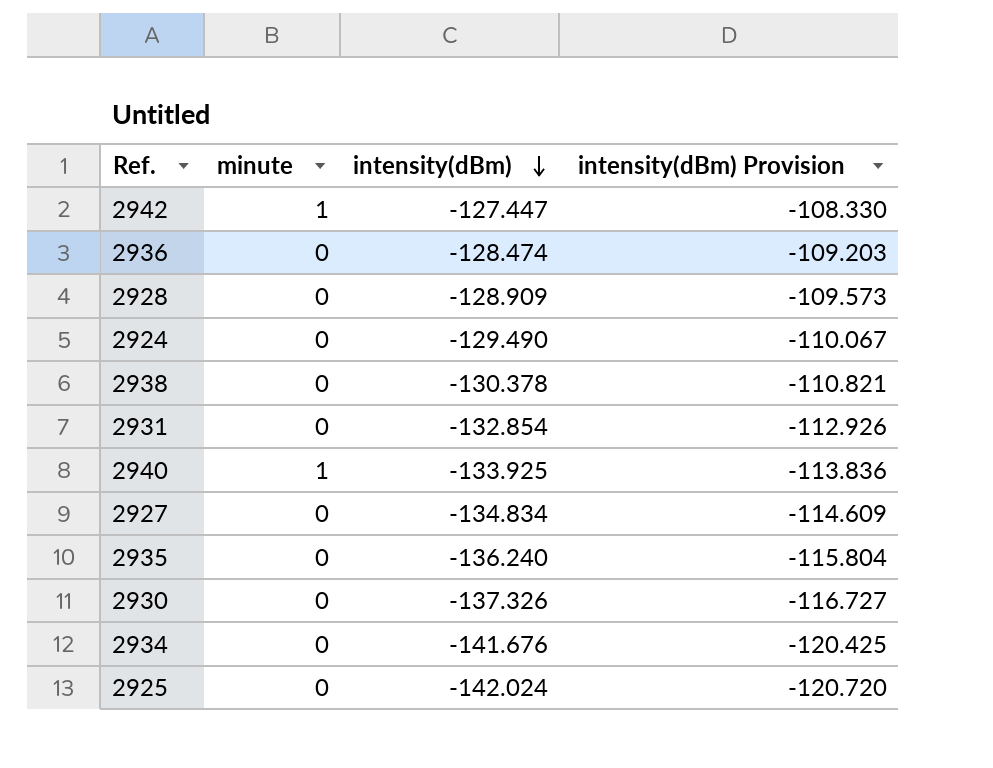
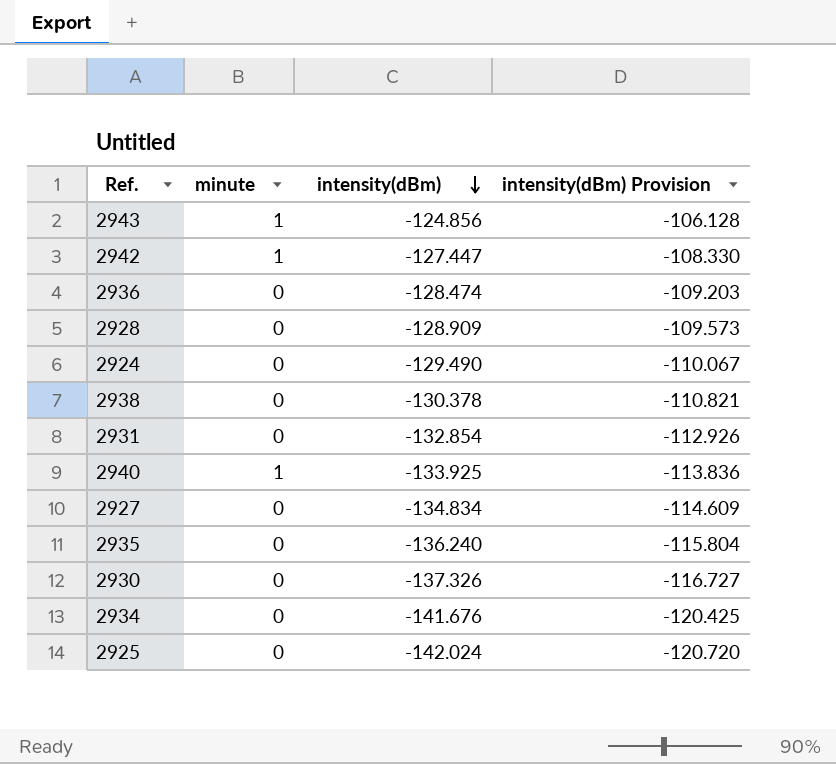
row 2943: none -> 1 | -124.856 | -106.128

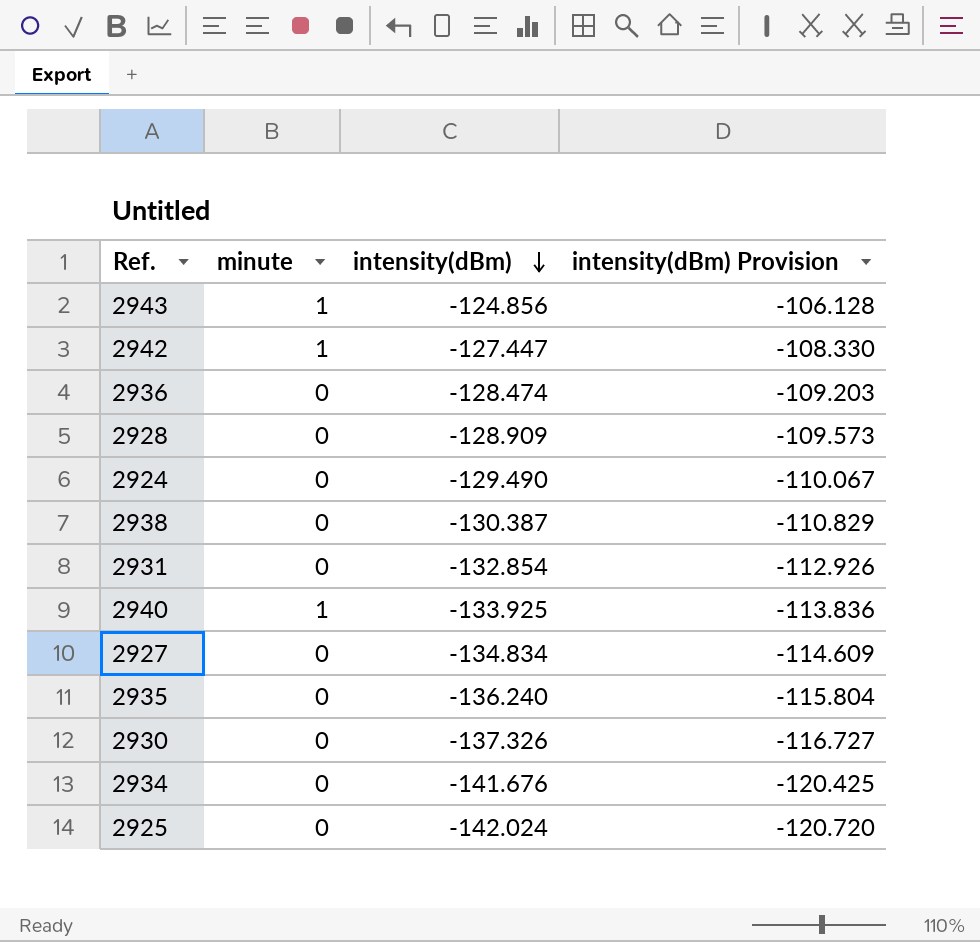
2938 | intensity(dBm): -130.378 -> -130.387
2938 | intensity(dBm) Provision: -110.821 -> -110.829

